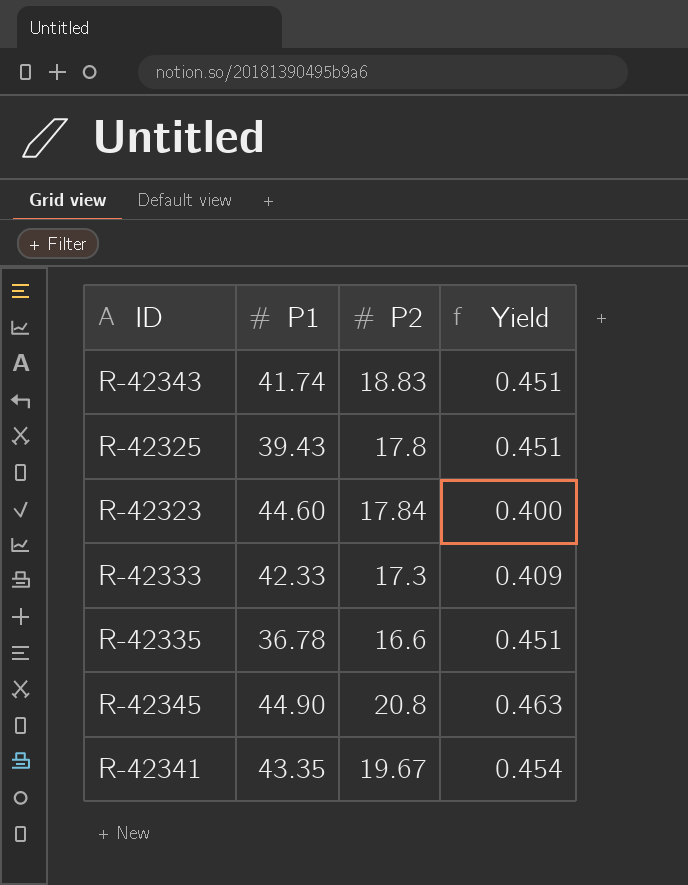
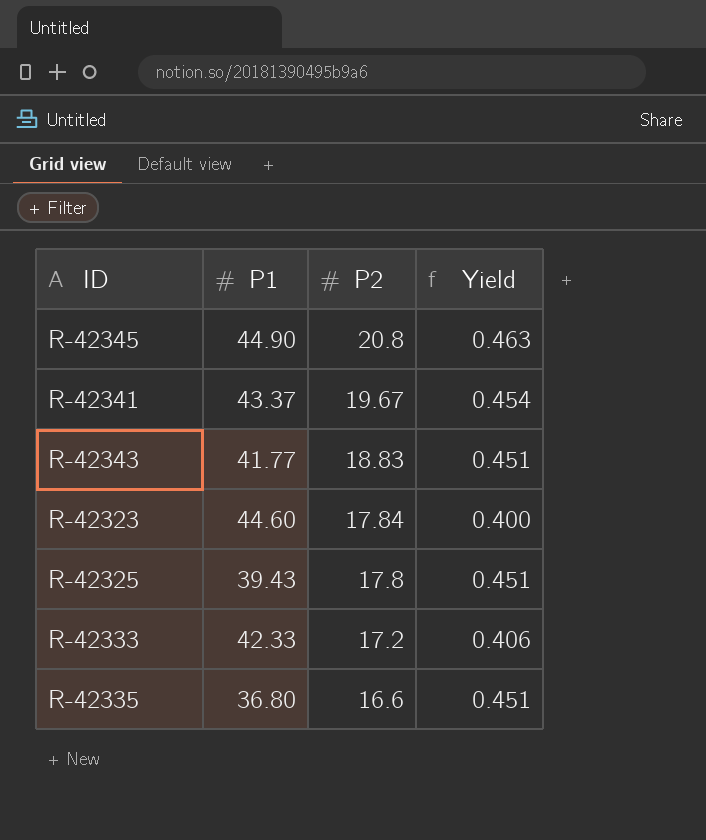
row order: none -> P2 descending
R-42341 | P1: 43.35 -> 43.37
R-42343 | P1: 41.74 -> 41.77
R-42333 | P2: 17.3 -> 17.2
R-42333 | Yield: 0.409 -> 0.406
R-42335 | P1: 36.78 -> 36.80

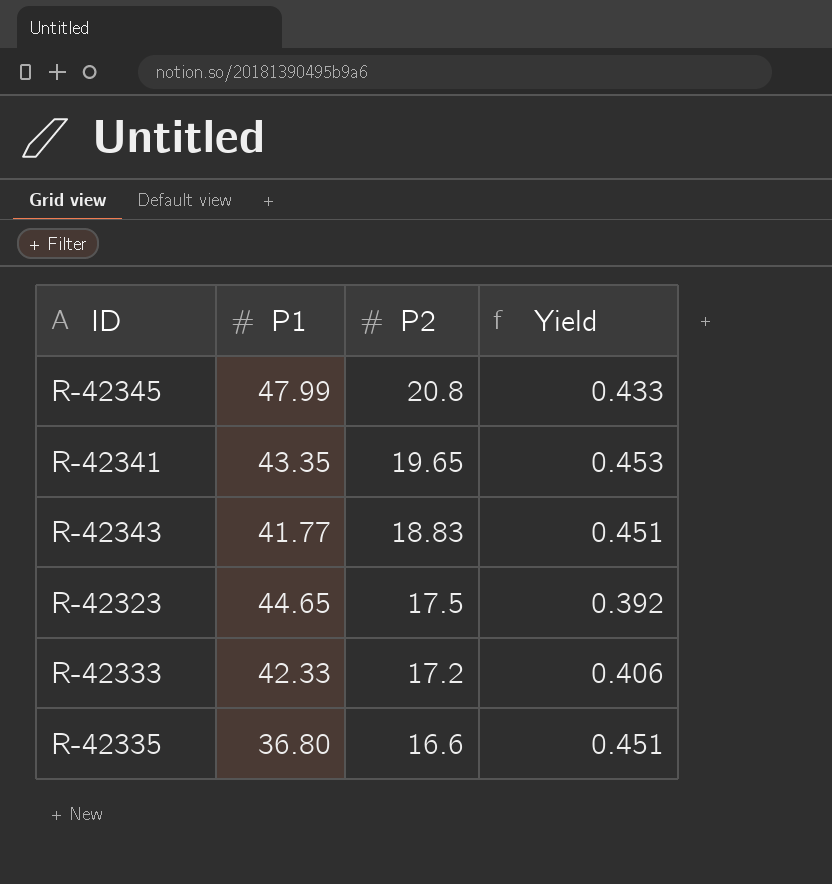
row R-42325: 39.43 | 17.8 | 0.451 -> none
R-42345 | P1: 44.90 -> 47.99
R-42345 | Yield: 0.463 -> 0.433
R-42341 | P1: 43.37 -> 43.35
R-42341 | P2: 19.67 -> 19.65
R-42341 | Yield: 0.454 -> 0.453
R-42323 | P1: 44.60 -> 44.65
R-42323 | P2: 17.84 -> 17.5
R-42323 | Yield: 0.400 -> 0.392

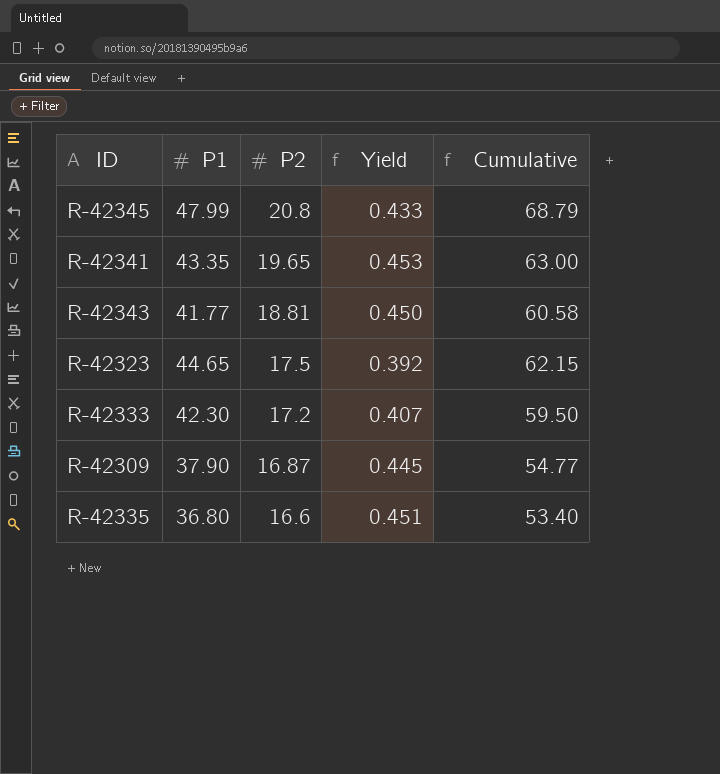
column Cumulative | formula: none -> [P1] + [P2]
R-42343 | P2: 18.83 -> 18.81
R-42343 | Yield: 0.451 -> 0.450
R-42333 | P1: 42.33 -> 42.30
R-42333 | Yield: 0.406 -> 0.407
row R-42309: none -> 37.90 | 16.87 | 0.445 | 54.77

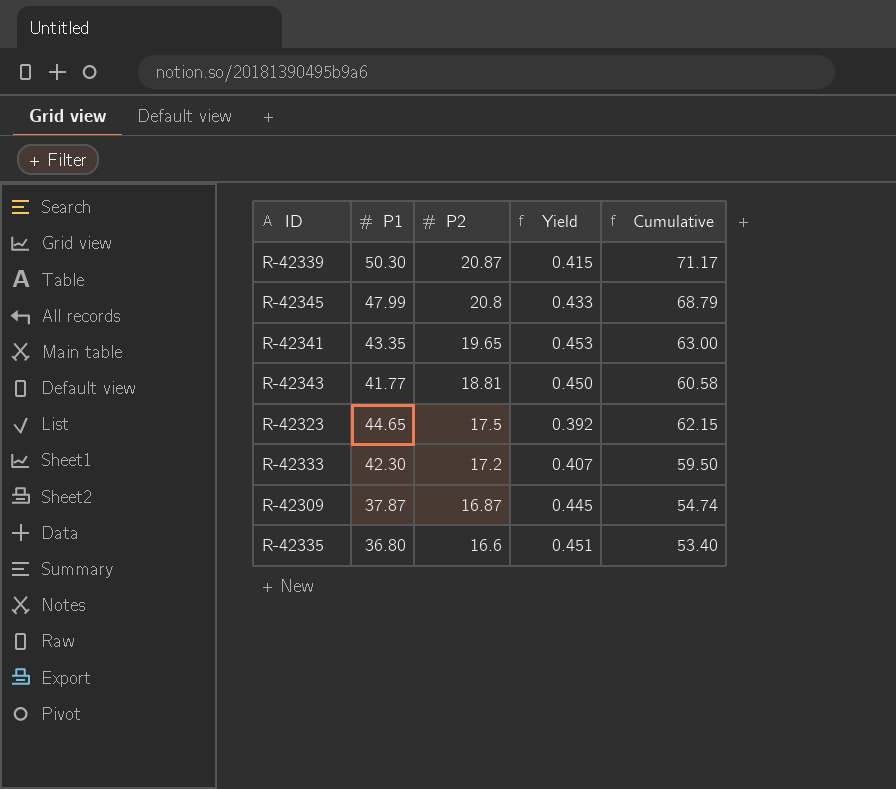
row R-42339: none -> 50.30 | 20.87 | 0.415 | 71.17
R-42309 | P1: 37.90 -> 37.87
R-42309 | Cumulative: 54.77 -> 54.74

